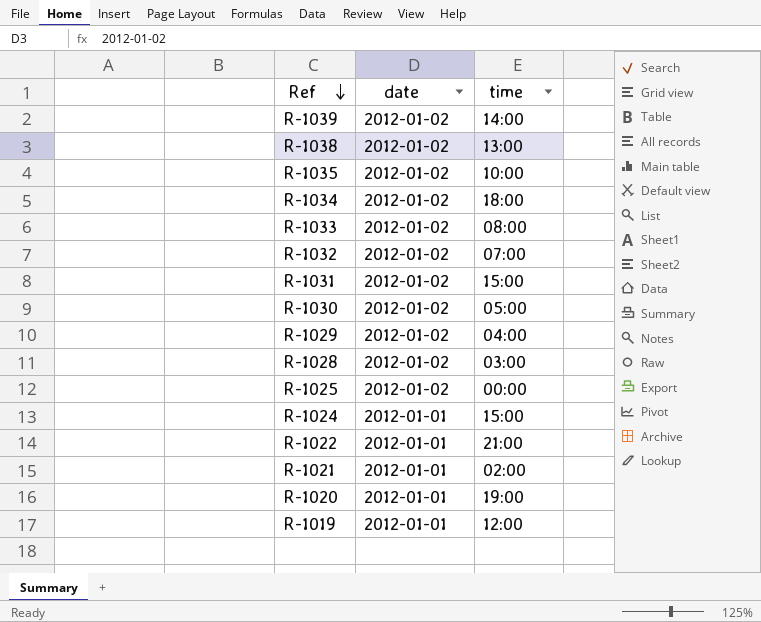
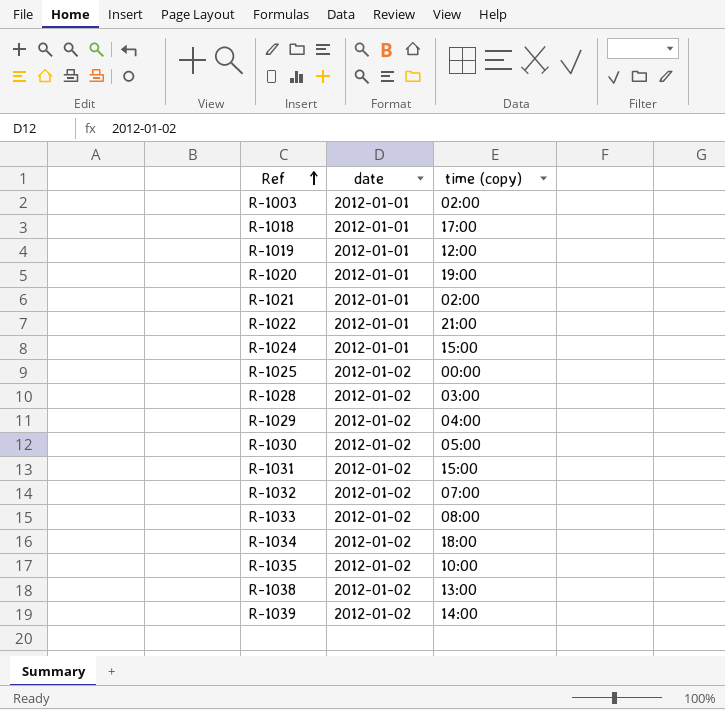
row order: Ref descending -> Ref ascending
column name: time -> time (copy)
row R-1003: none -> 2012-01-01 | 02:00
row R-1018: none -> 2012-01-01 | 17:00

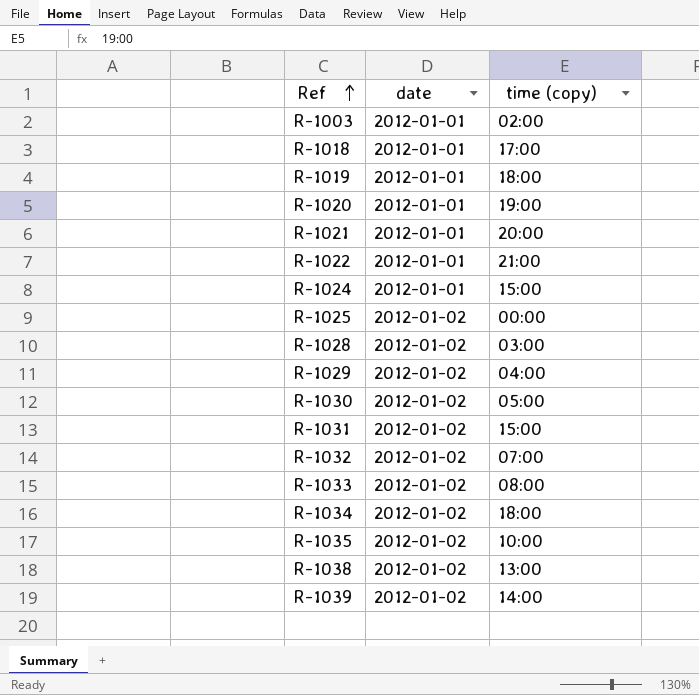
R-1019 | time (copy): 12:00 -> 18:00
R-1021 | time (copy): 02:00 -> 20:00

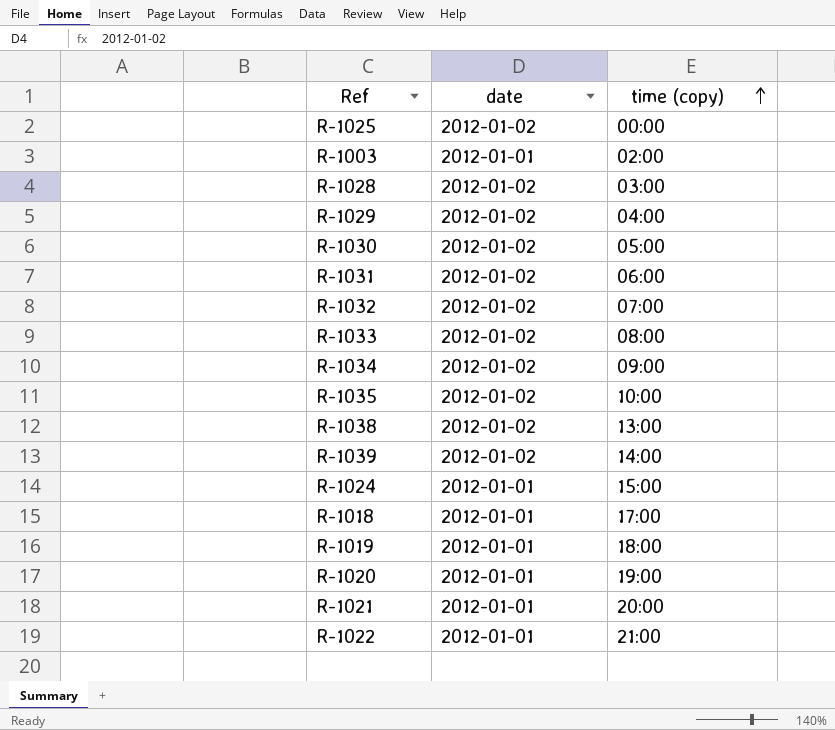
row order: Ref ascending -> time (copy) ascending
R-1031 | time (copy): 15:00 -> 06:00
R-1034 | time (copy): 18:00 -> 09:00

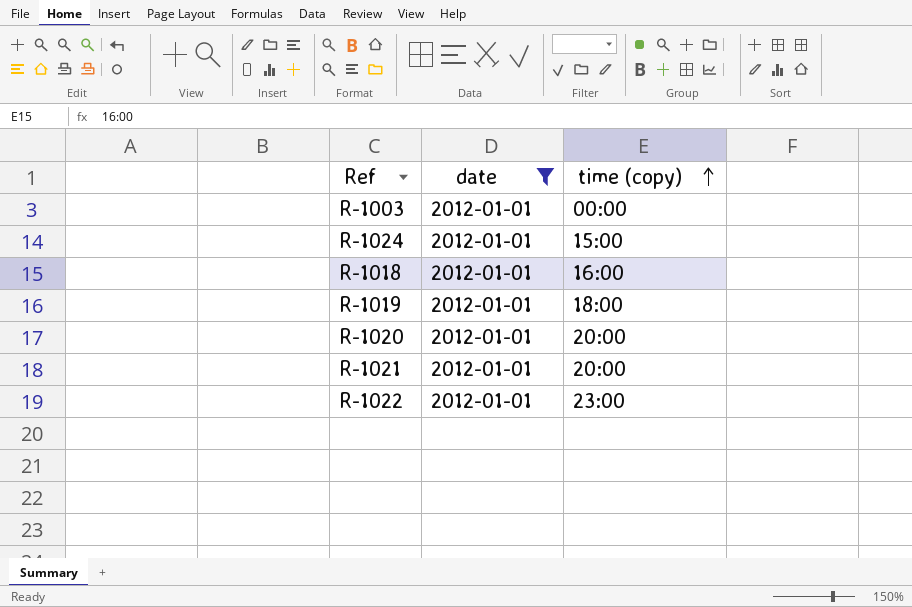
filter: none -> date = 2012-01-01
R-1003 | time (copy): 02:00 -> 00:00
R-1018 | time (copy): 17:00 -> 16:00
R-1020 | time (copy): 19:00 -> 20:00
R-1022 | time (copy): 21:00 -> 23:00

